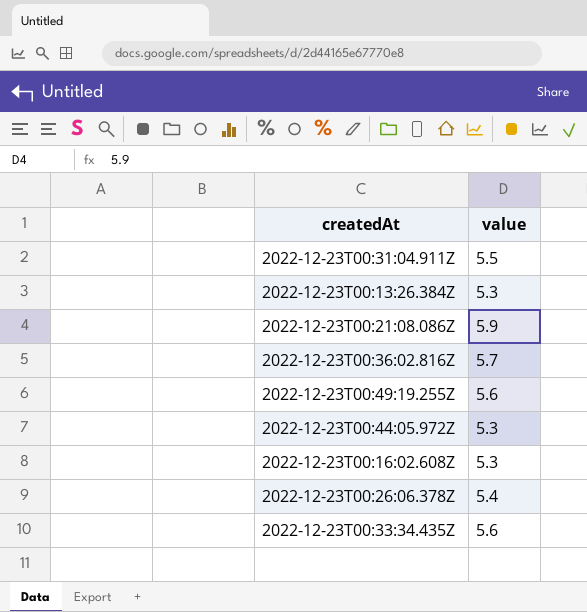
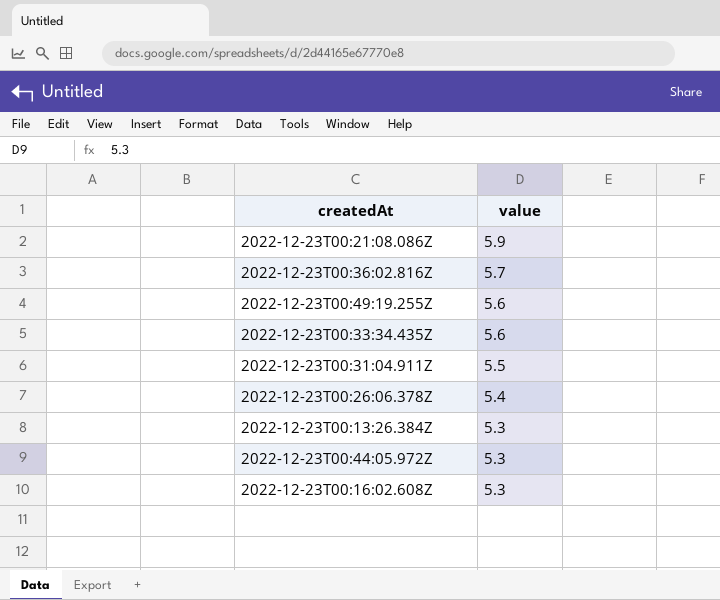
row order: none -> value descending

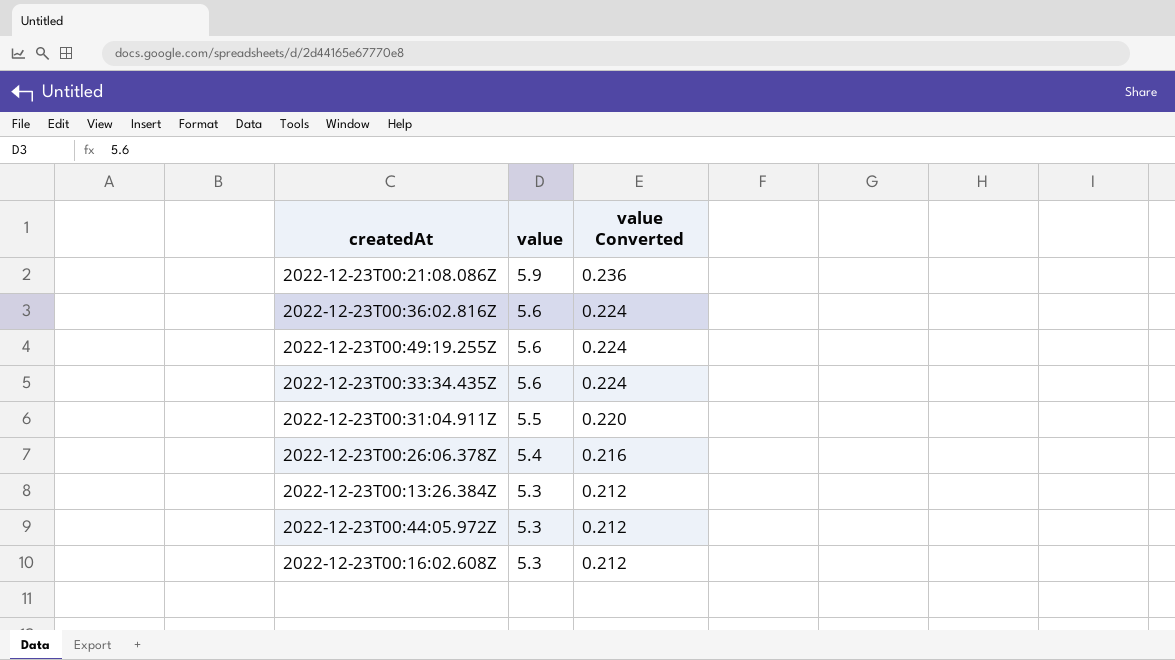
column value Converted | formula: none -> [value] * 0.04
2022-12-23T00:36:02.816Z | value: 5.7 -> 5.6

